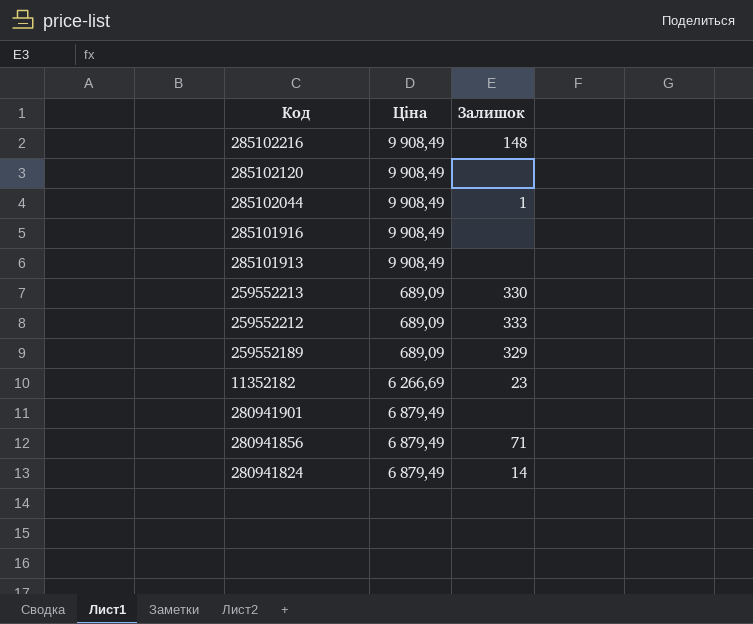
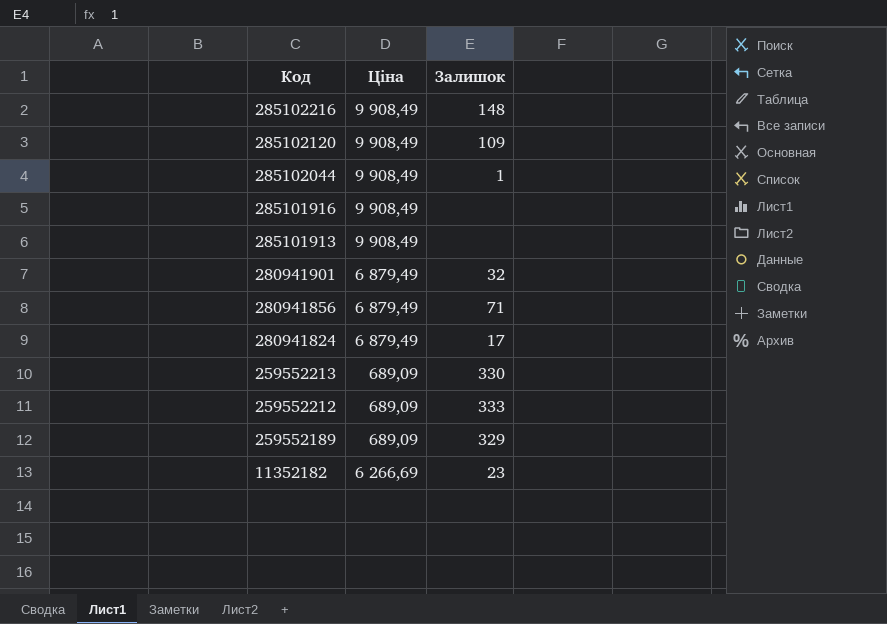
row order: none -> Код descending
285102120 | Залишок: none -> 109
280941901 | Залишок: none -> 32
280941824 | Залишок: 14 -> 17

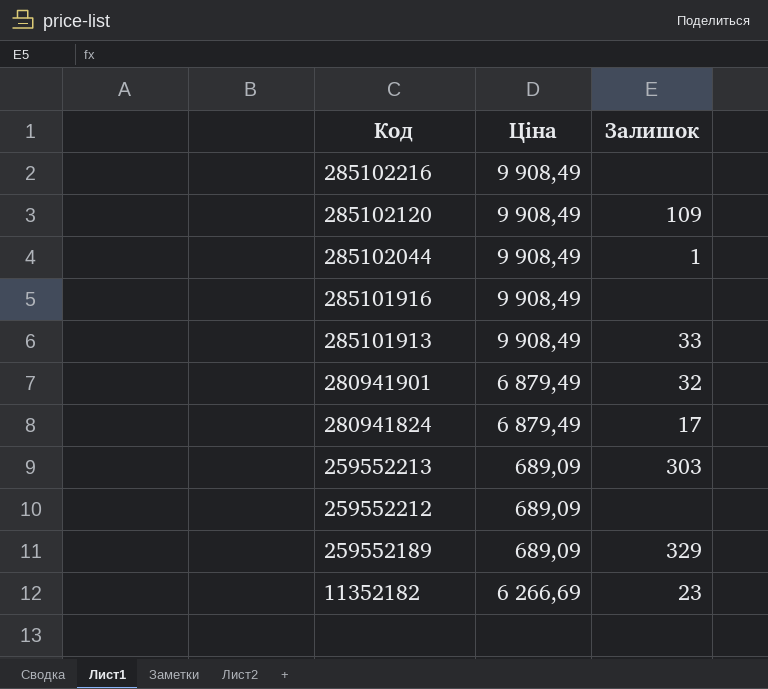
row 280941856: 6 879,49 | 71 -> none
285102216 | Залишок: 148 -> none
285101913 | Залишок: none -> 33
259552213 | Залишок: 330 -> 303
259552212 | Залишок: 333 -> none

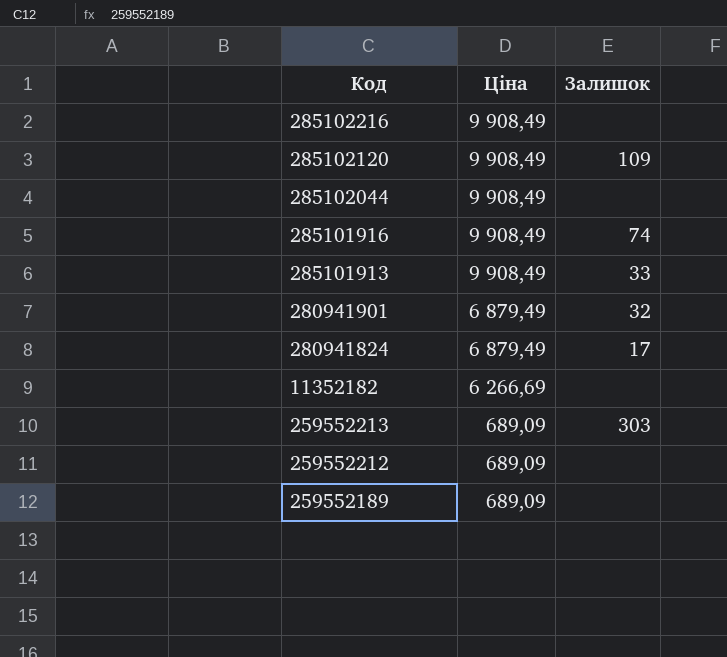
row order: Код descending -> Ціна descending
285102044 | Залишок: 1 -> none
285101916 | Залишок: none -> 74
11352182 | Залишок: 23 -> none
259552189 | Залишок: 329 -> none

